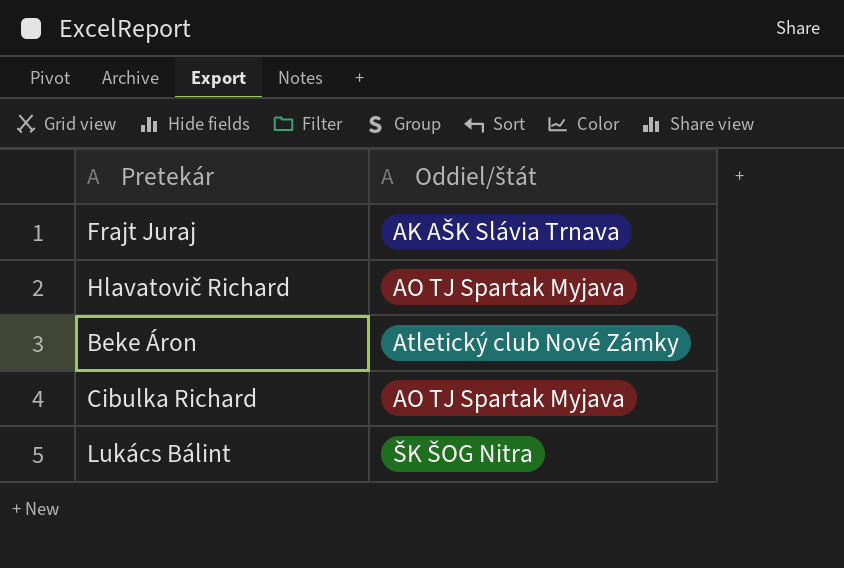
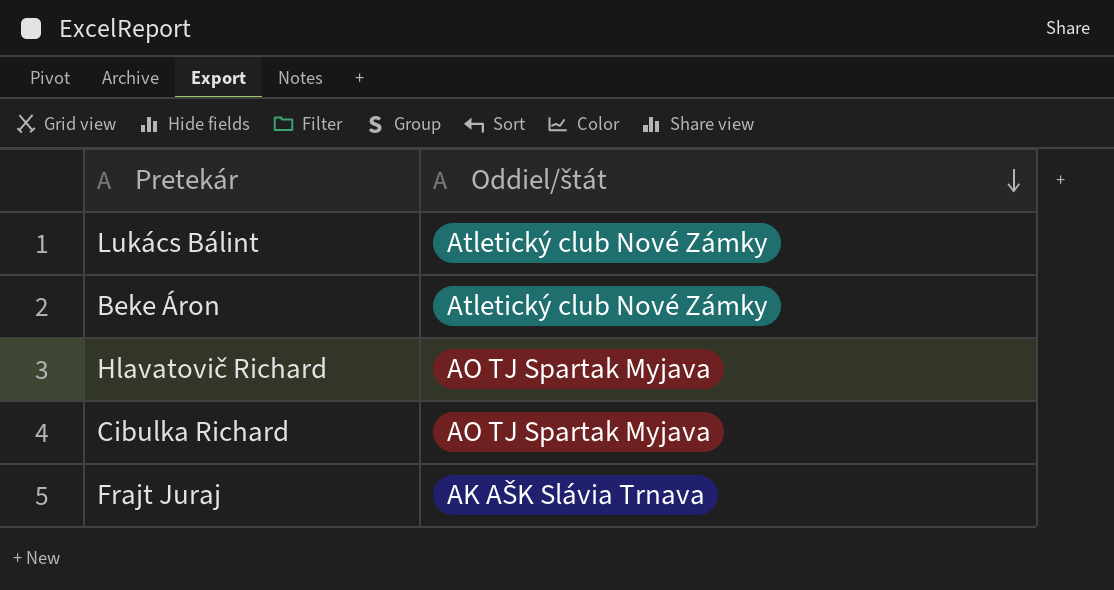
row order: none -> Oddiel/štát descending
Lukács Bálint | Oddiel/štát: ŠK ŠOG Nitra -> Atletický club Nové Zámky

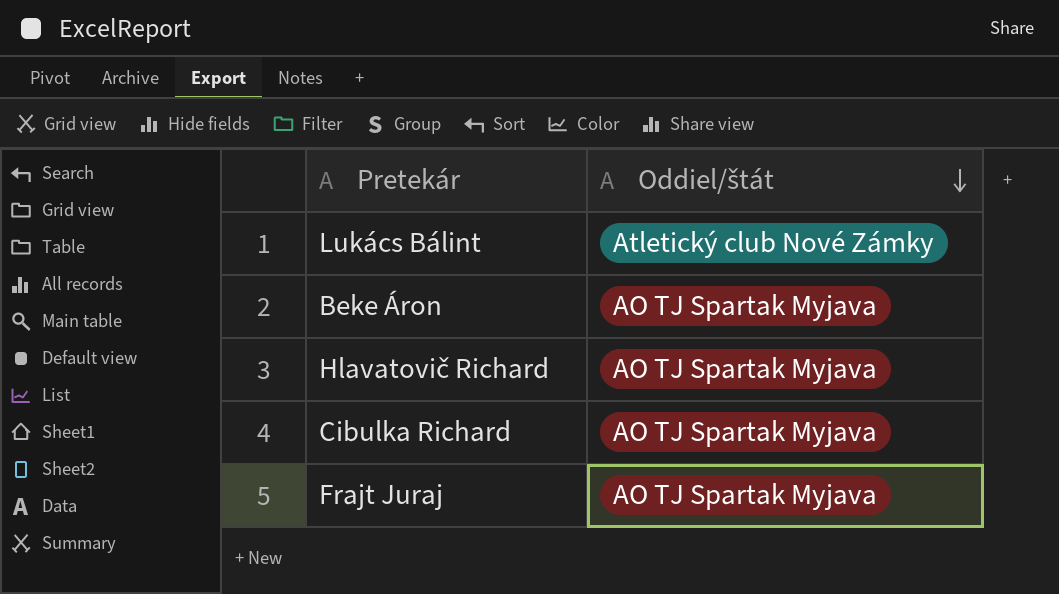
Beke Áron | Oddiel/štát: Atletický club Nové Zámky -> AO TJ Spartak Myjava
Frajt Juraj | Oddiel/štát: AK AŠK Slávia Trnava -> AO TJ Spartak Myjava

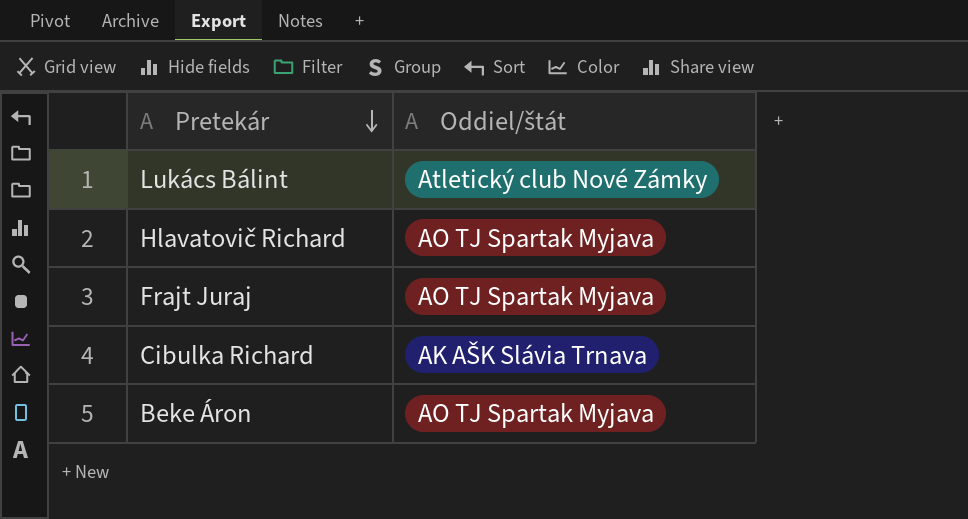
row order: Oddiel/štát descending -> Pretekár descending
Cibulka Richard | Oddiel/štát: AO TJ Spartak Myjava -> AK AŠK Slávia Trnava

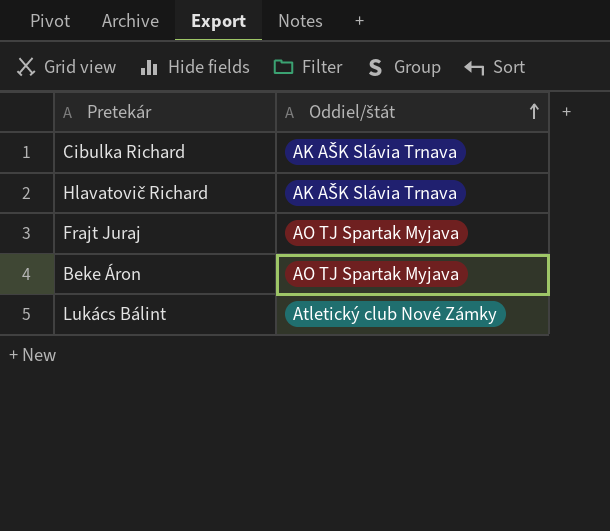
row order: Pretekár descending -> Oddiel/štát ascending
Hlavatovič Richard | Oddiel/štát: AO TJ Spartak Myjava -> AK AŠK Slávia Trnava

